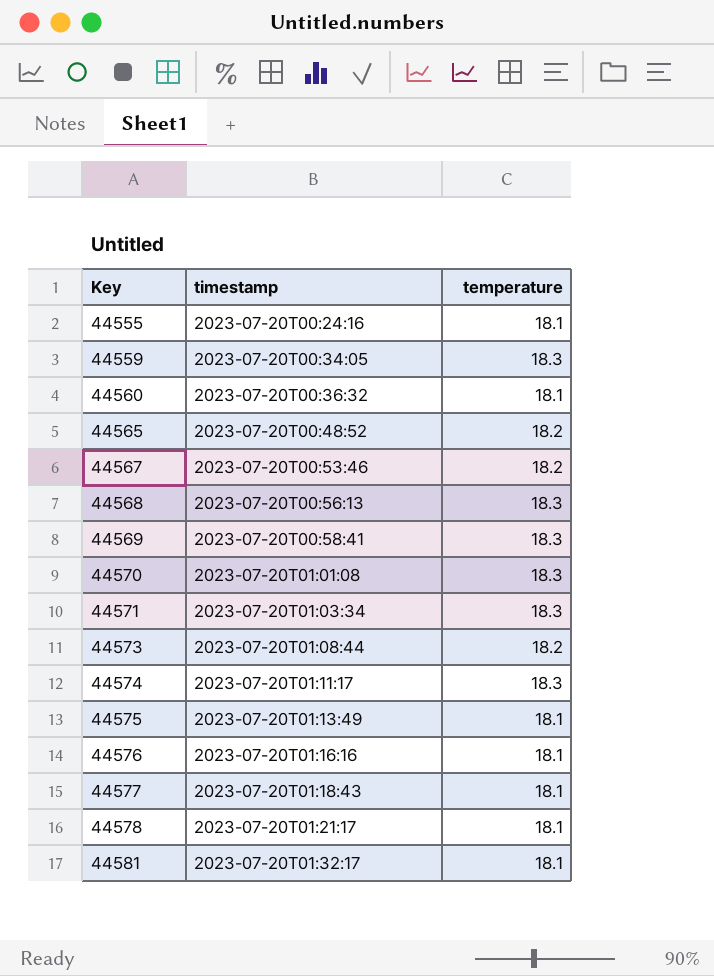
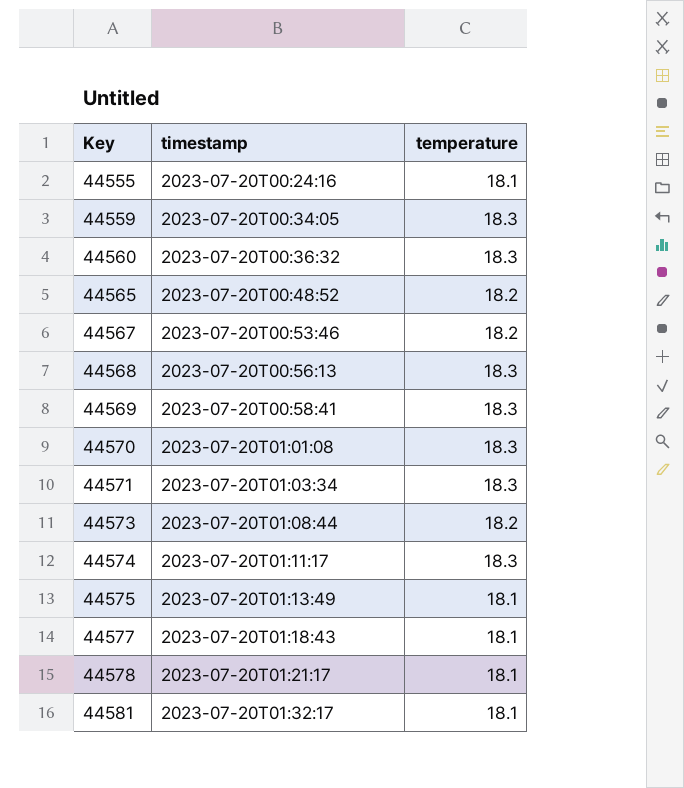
row 44576: 2023-07-20T01:16:16 | 18.1 -> none
44560 | temperature: 18.1 -> 18.3

